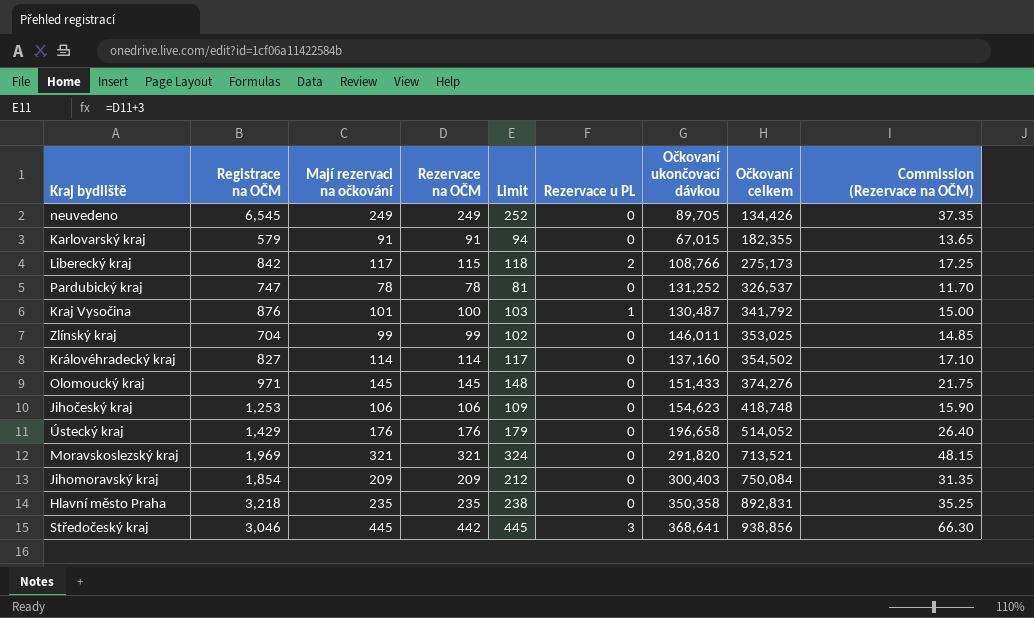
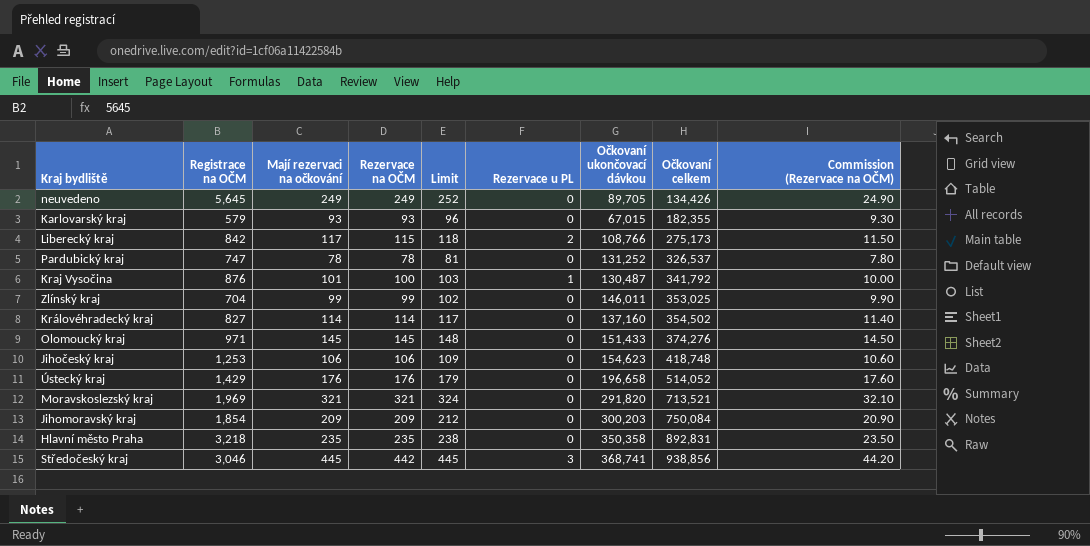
column Commission (Rezervace na OČM) | formula: [Rezervace na OČM] * 0.15 -> [Rezervace na OČM] * 0.1
neuvedeno | Registrace na OČM: 6,545 -> 5,645
Karlovarský kraj | Mají rezervaci na očkování: 91 -> 93
Karlovarský kraj | Rezervace na OČM: 91 -> 93
Karlovarský kraj | Limit: 94 -> 96
Jihomoravský kraj | Očkovaní ukončovací dávkou: 300,403 -> 300,203
Středočeský kraj | Očkovaní ukončovací dávkou: 368,641 -> 368,741

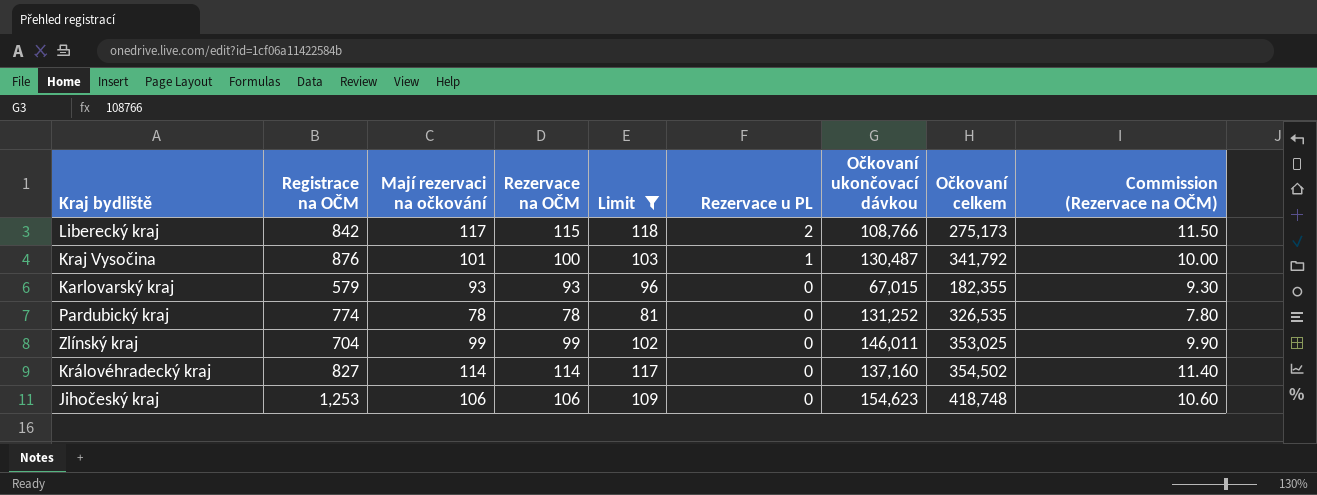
filter: none -> Limit <= 118
row order: Očkovaní celkem ascending -> Rezervace u PL descending
Pardubický kraj | Registrace na OČM: 747 -> 774
Pardubický kraj | Očkovaní celkem: 326,537 -> 326,535

